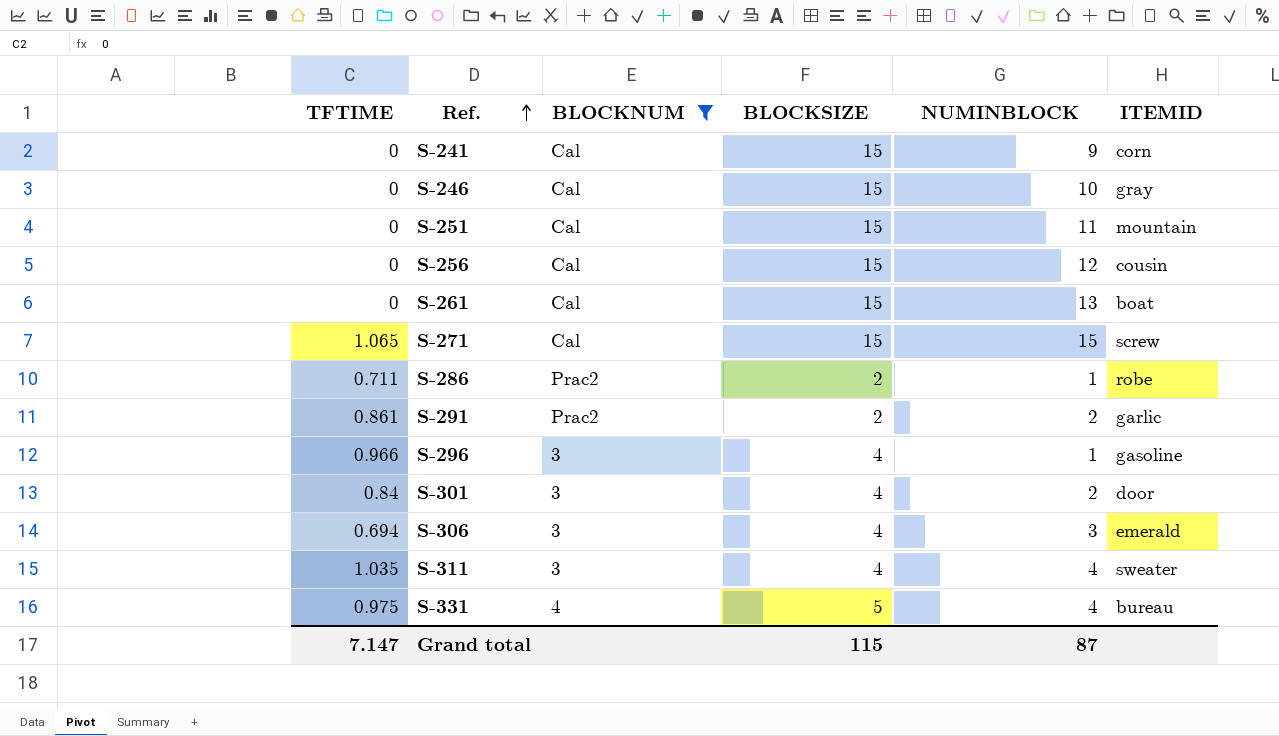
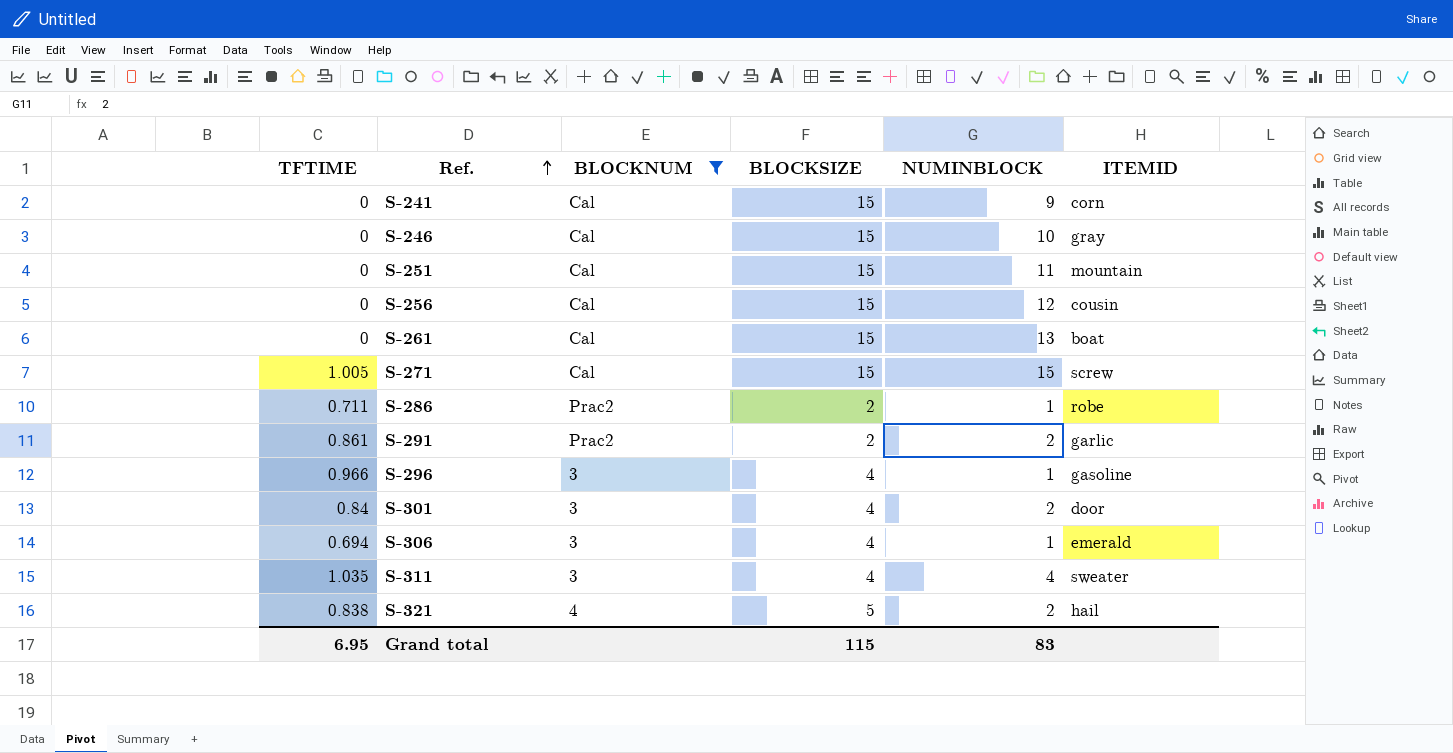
row S-331: 0.975 | 4 | 5 | 4 | bureau -> none
S-271 | TFTIME: 1.065 -> 1.005
S-306 | NUMINBLOCK: 3 -> 1
row S-321: none -> 0.838 | 4 | 5 | 2 | hail
Grand total | TFTIME: 7.147 -> 6.95
Grand total | NUMINBLOCK: 87 -> 83

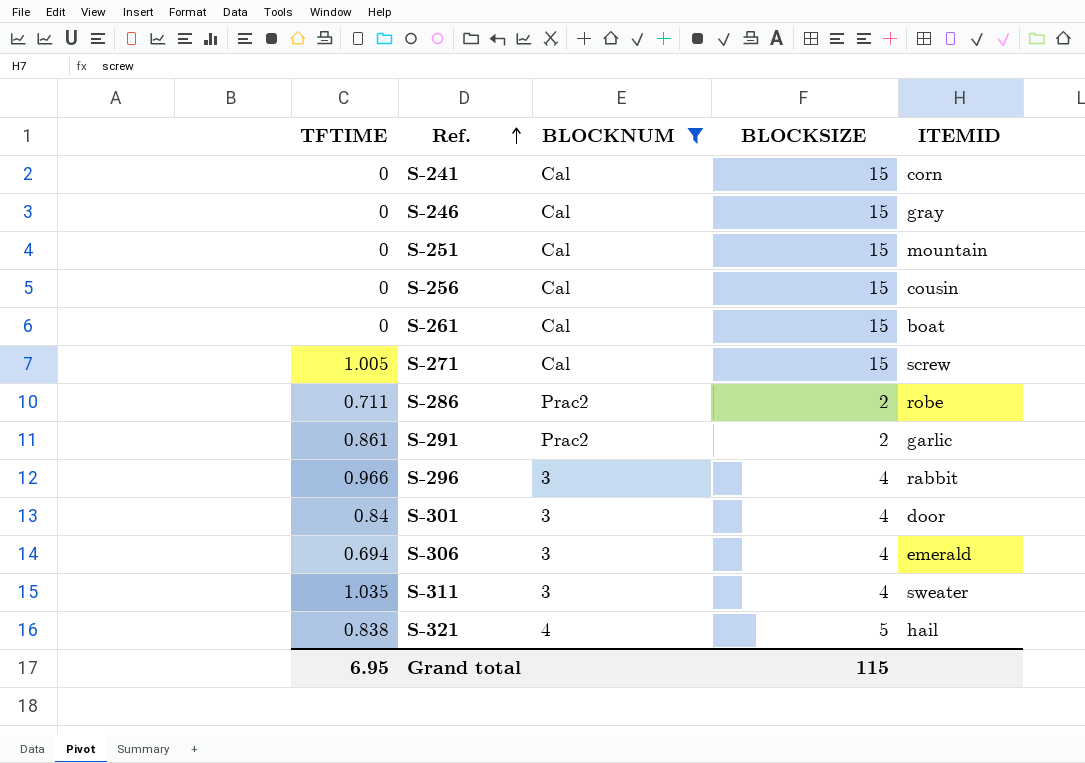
column NUMINBLOCK | position: 5 -> none
S-296 | ITEMID: gasoline -> rabbit

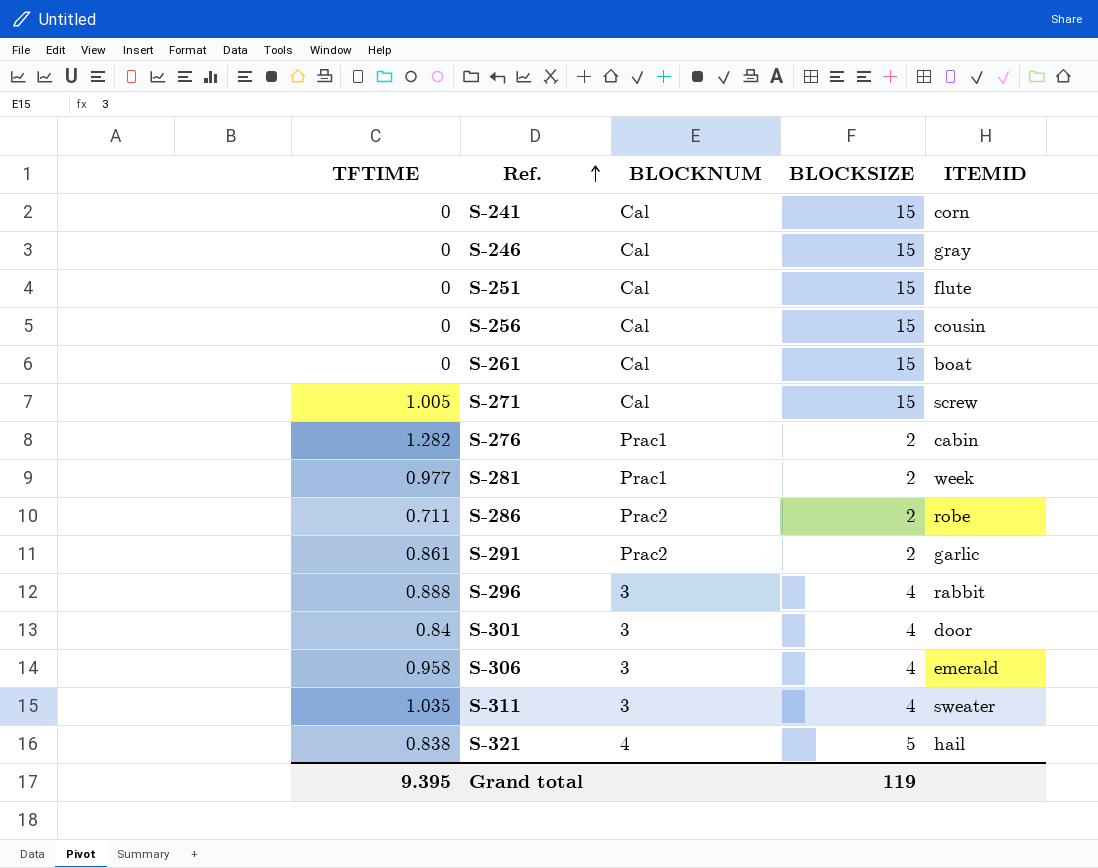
filter: BLOCKNUM != Prac1 -> none
S-251 | ITEMID: mountain -> flute
S-296 | TFTIME: 0.966 -> 0.888
S-306 | TFTIME: 0.694 -> 0.958
Grand total | TFTIME: 6.95 -> 9.395
Grand total | BLOCKSIZE: 115 -> 119

